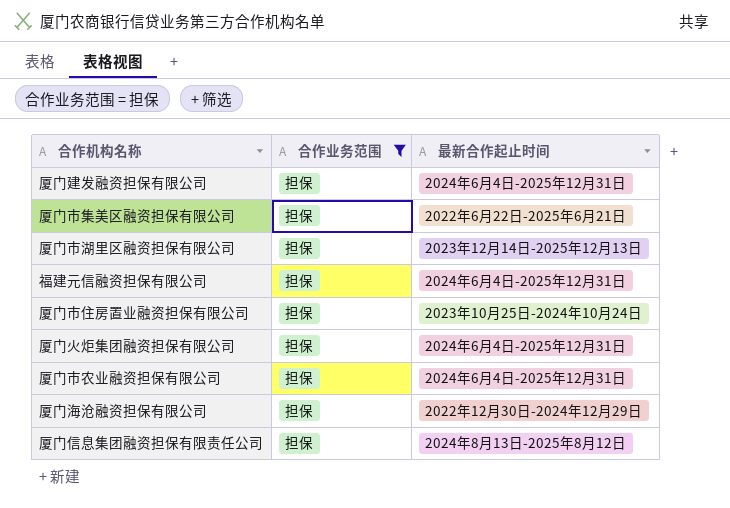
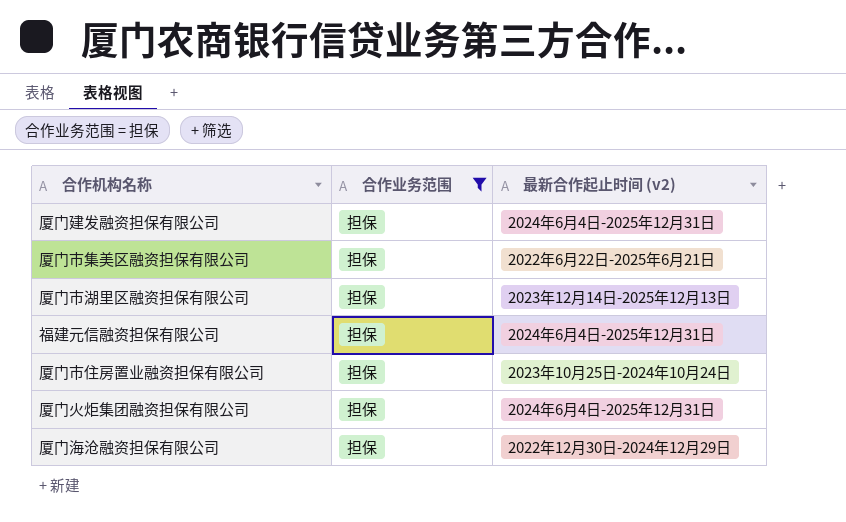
column name: 最新合作起止时间 -> 最新合作起止时间 (v2)
row 厦门市农业融资担保有限公司: 担保 | 2024年6月4日-2025年12月31日 -> none
row 厦门信息集团融资担保有限责任公司: 担保 | 2024年8月13日-2025年8月12日 -> none

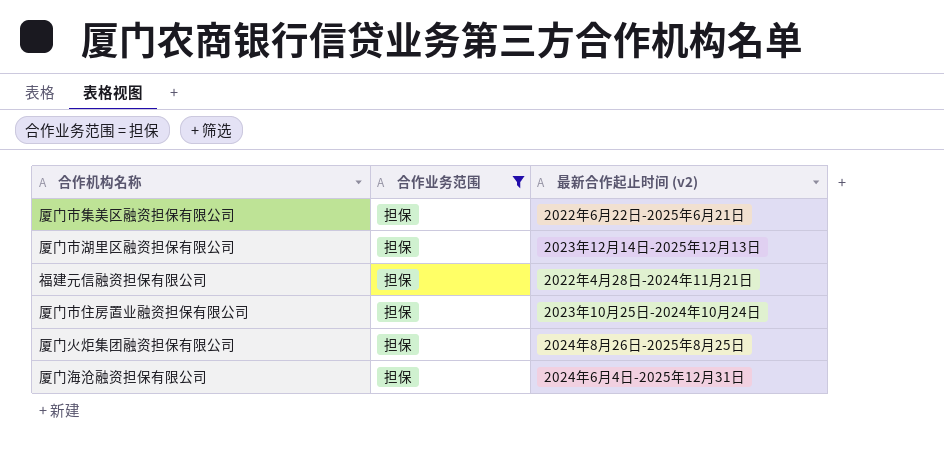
row 厦门建发融资担保有限公司: 担保 | 2024年6月4日-2025年12月31日 -> none
福建元信融资担保有限公司 | 最新合作起止时间 (v2): 2024年6月4日-2025年12月31日 -> 2022年4月28日-2024年11月21日
厦门火炬集团融资担保有限公司 | 最新合作起止时间 (v2): 2024年6月4日-2025年12月31日 -> 2024年8月26日-2025年8月25日
厦门海沧融资担保有限公司 | 最新合作起止时间 (v2): 2022年12月30日-2024年12月29日 -> 2024年6月4日-2025年12月31日

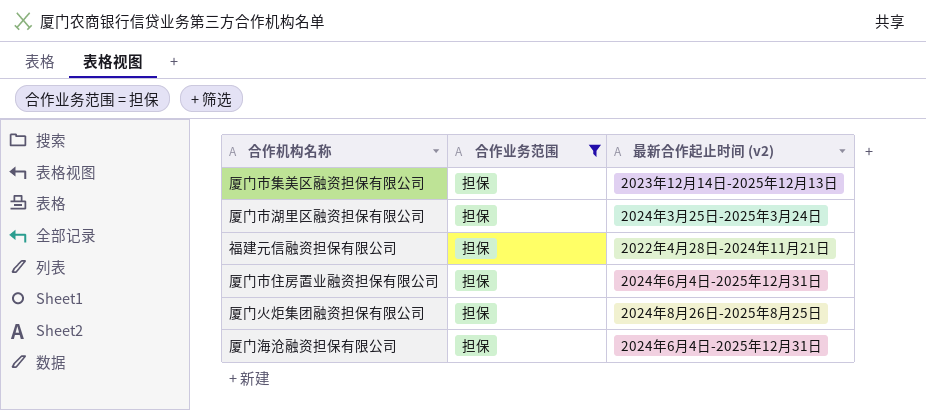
厦门市集美区融资担保有限公司 | 最新合作起止时间 (v2): 2022年6月22日-2025年6月21日 -> 2023年12月14日-2025年12月13日
厦门市湖里区融资担保有限公司 | 最新合作起止时间 (v2): 2023年12月14日-2025年12月13日 -> 2024年3月25日-2025年3月24日
厦门市住房置业融资担保有限公司 | 最新合作起止时间 (v2): 2023年10月25日-2024年10月24日 -> 2024年6月4日-2025年12月31日

